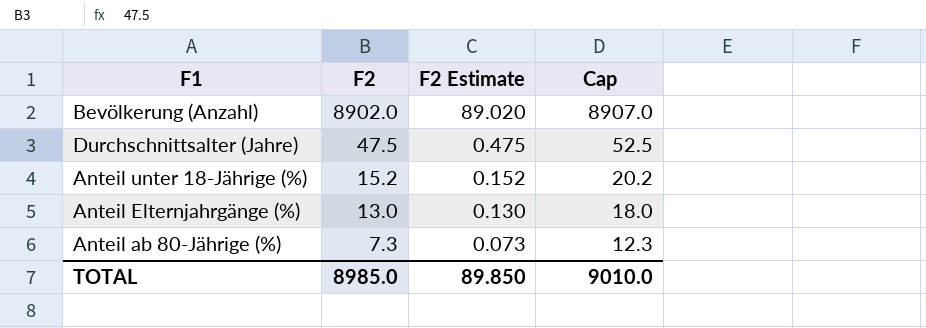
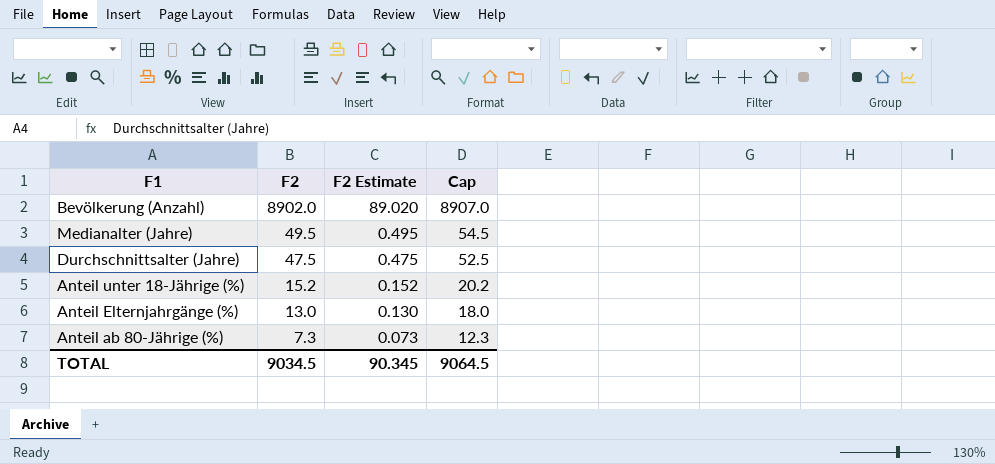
row Medianalter (Jahre): none -> 49.5 | 0.495 | 54.5
TOTAL | F2: 8985.0 -> 9034.5
TOTAL | F2 Estimate: 89.850 -> 90.345
TOTAL | Cap: 9010.0 -> 9064.5

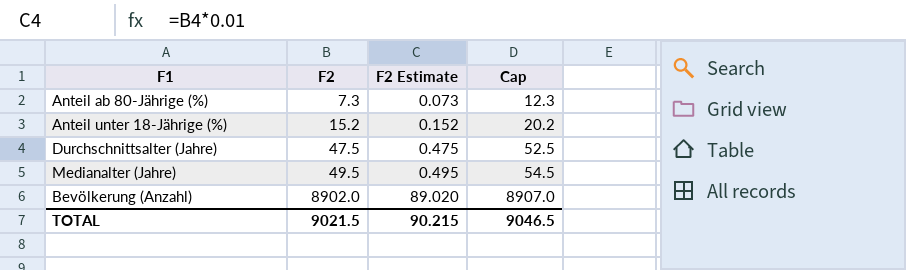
row order: F2 descending -> F2 ascending
row Anteil Elternjahrgänge (%): 13.0 | 0.130 | 18.0 -> none
TOTAL | F2: 9034.5 -> 9021.5
TOTAL | F2 Estimate: 90.345 -> 90.215
TOTAL | Cap: 9064.5 -> 9046.5

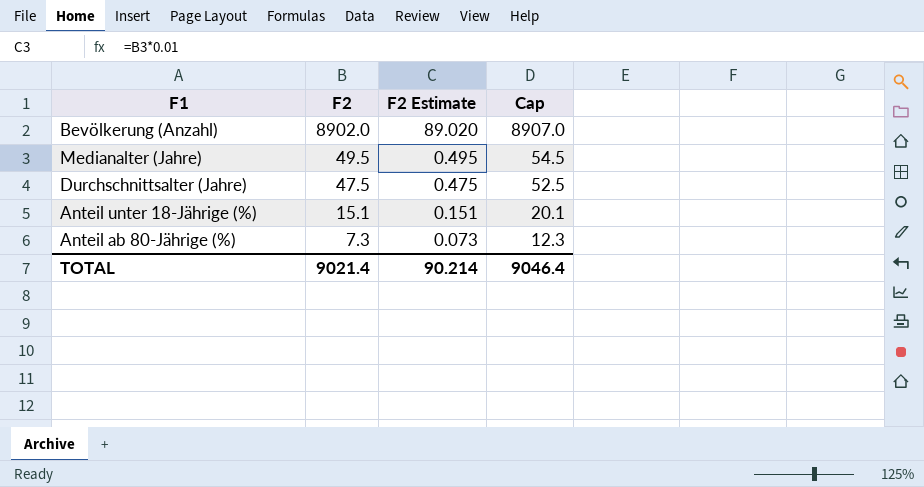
row order: F2 ascending -> F2 descending
Anteil unter 18-Jährige (%) | F2: 15.2 -> 15.1
Anteil unter 18-Jährige (%) | F2 Estimate: 0.152 -> 0.151
Anteil unter 18-Jährige (%) | Cap: 20.2 -> 20.1
TOTAL | F2: 9021.5 -> 9021.4
TOTAL | F2 Estimate: 90.215 -> 90.214
TOTAL | Cap: 9046.5 -> 9046.4

